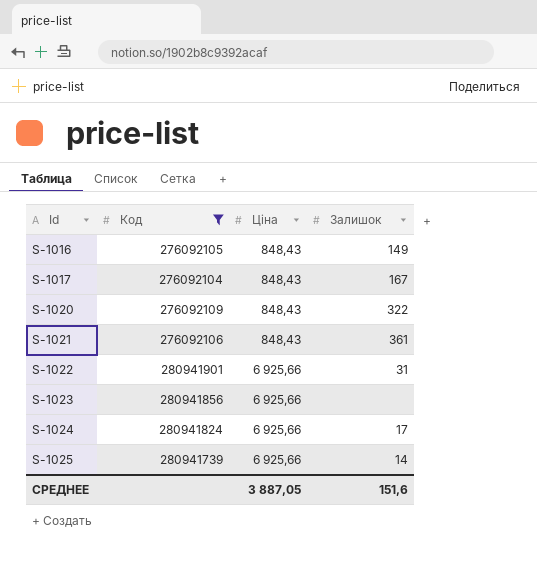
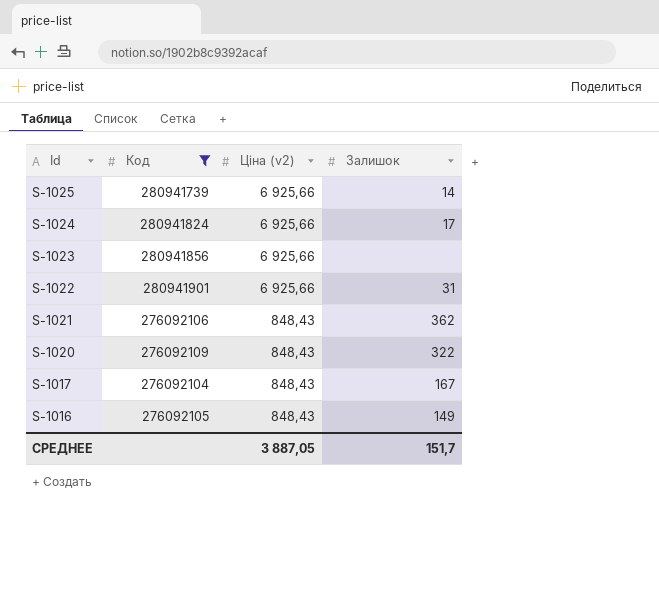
row order: Id ascending -> Id descending
column name: Ціна -> Ціна (v2)
S-1021 | Залишок: 361 -> 362
СРЕДНЕЕ | Залишок: 151,6 -> 151,7

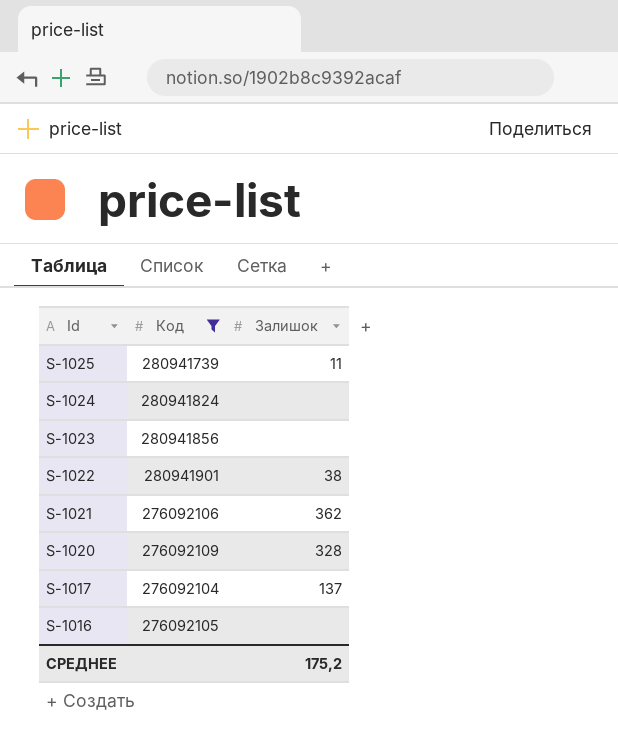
column Ціна (v2) | position: 3 -> none
S-1025 | Залишок: 14 -> 11
S-1024 | Залишок: 17 -> none
S-1022 | Залишок: 31 -> 38
S-1020 | Залишок: 322 -> 328
S-1017 | Залишок: 167 -> 137
S-1016 | Залишок: 149 -> none
СРЕДНЕЕ | Залишок: 151,7 -> 175,2

